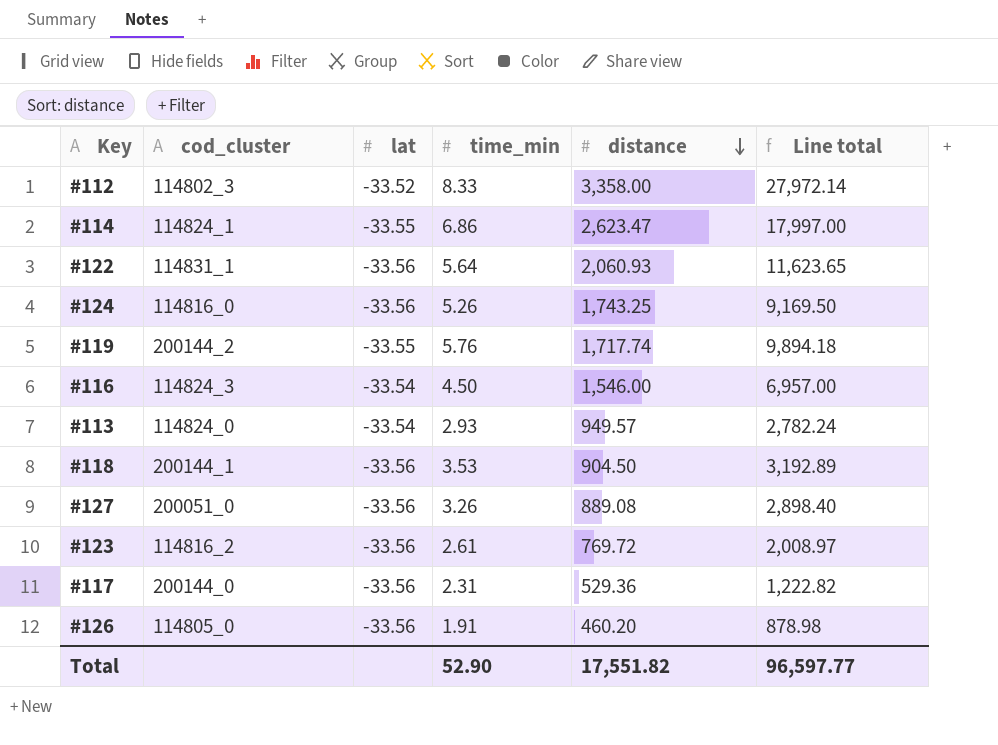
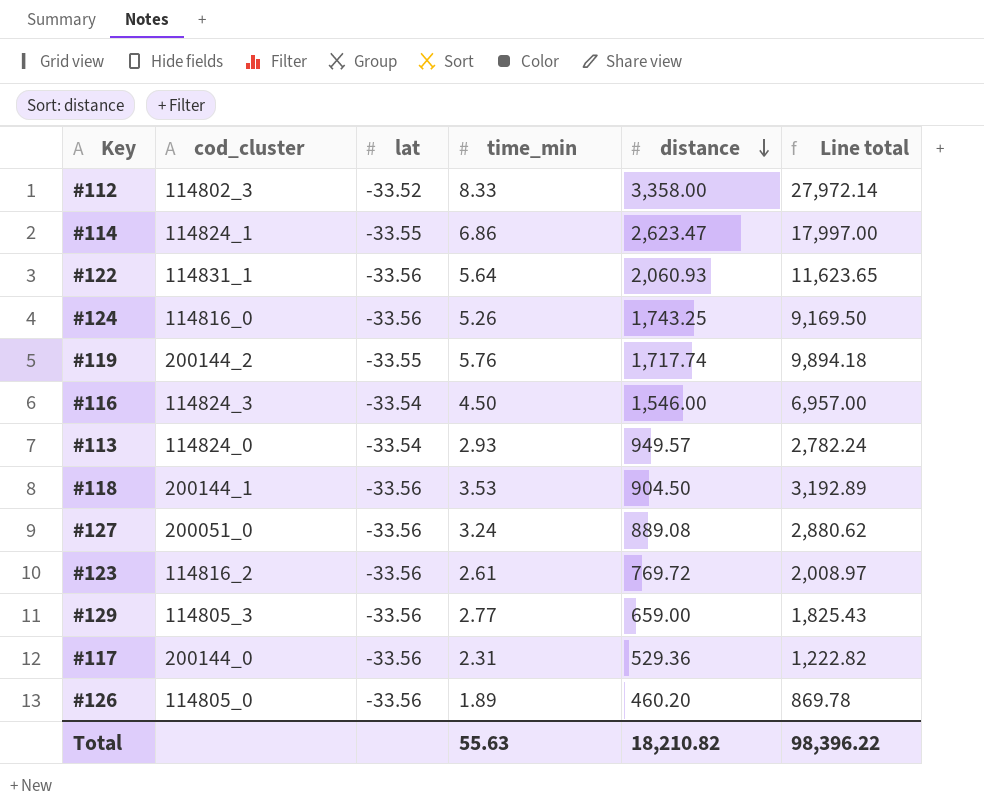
#127 | time_min: 3.26 -> 3.24
#127 | Line total: 2,898.40 -> 2,880.62
row #129: none -> 114805_3 | -33.56 | 2.77 | 659.00 | 1,825.43
#126 | time_min: 1.91 -> 1.89
#126 | Line total: 878.98 -> 869.78
Total | time_min: 52.90 -> 55.63
Total | distance: 17,551.82 -> 18,210.82
Total | Line total: 96,597.77 -> 98,396.22

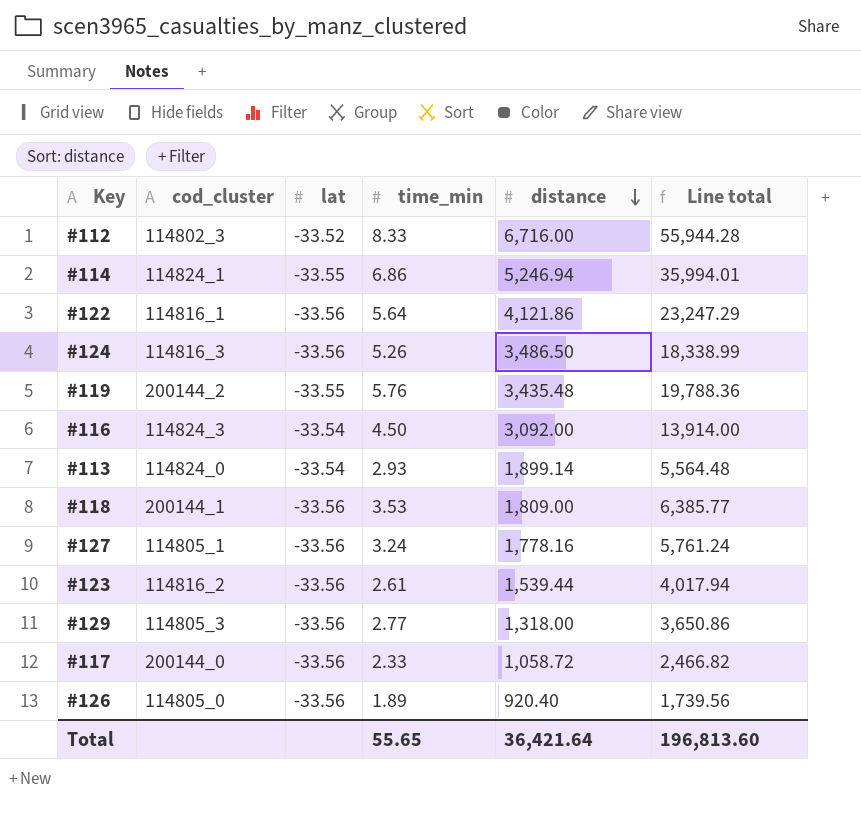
#112 | distance: 3,358.00 -> 6,716.00
#112 | Line total: 27,972.14 -> 55,944.28
#114 | distance: 2,623.47 -> 5,246.94
#114 | Line total: 17,997.00 -> 35,994.01
#122 | cod_cluster: 114831_1 -> 114816_1
#122 | distance: 2,060.93 -> 4,121.86
#122 | Line total: 11,623.65 -> 23,247.29
#124 | cod_cluster: 114816_0 -> 114816_3
#124 | distance: 1,743.25 -> 3,486.50
#124 | Line total: 9,169.50 -> 18,338.99
#119 | distance: 1,717.74 -> 3,435.48
#119 | Line total: 9,894.18 -> 19,788.36
#116 | distance: 1,546.00 -> 3,092.00
#116 | Line total: 6,957.00 -> 13,914.00
#113 | distance: 949.57 -> 1,899.14
#113 | Line total: 2,782.24 -> 5,564.48
#118 | distance: 904.50 -> 1,809.00
#118 | Line total: 3,192.89 -> 6,385.77
#127 | cod_cluster: 200051_0 -> 114805_1
#127 | distance: 889.08 -> 1,778.16
#127 | Line total: 2,880.62 -> 5,761.24
#123 | distance: 769.72 -> 1,539.44
#123 | Line total: 2,008.97 -> 4,017.94
#129 | distance: 659.00 -> 1,318.00
#129 | Line total: 1,825.43 -> 3,650.86
#117 | time_min: 2.31 -> 2.33
#117 | distance: 529.36 -> 1,058.72
#117 | Line total: 1,222.82 -> 2,466.82
#126 | distance: 460.20 -> 920.40
#126 | Line total: 869.78 -> 1,739.56
Total | time_min: 55.63 -> 55.65
Total | distance: 18,210.82 -> 36,421.64
Total | Line total: 98,396.22 -> 196,813.60

